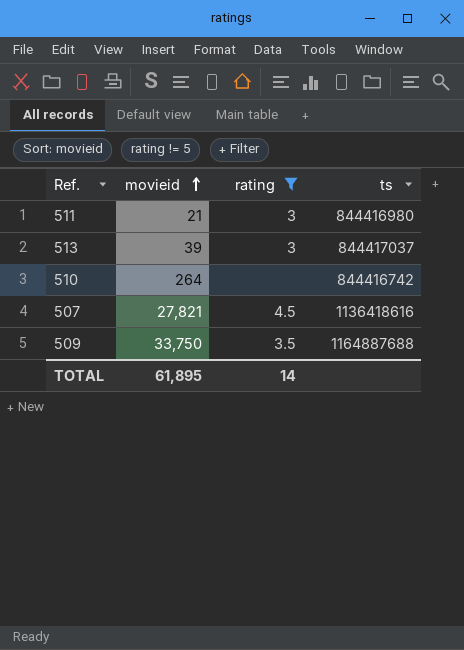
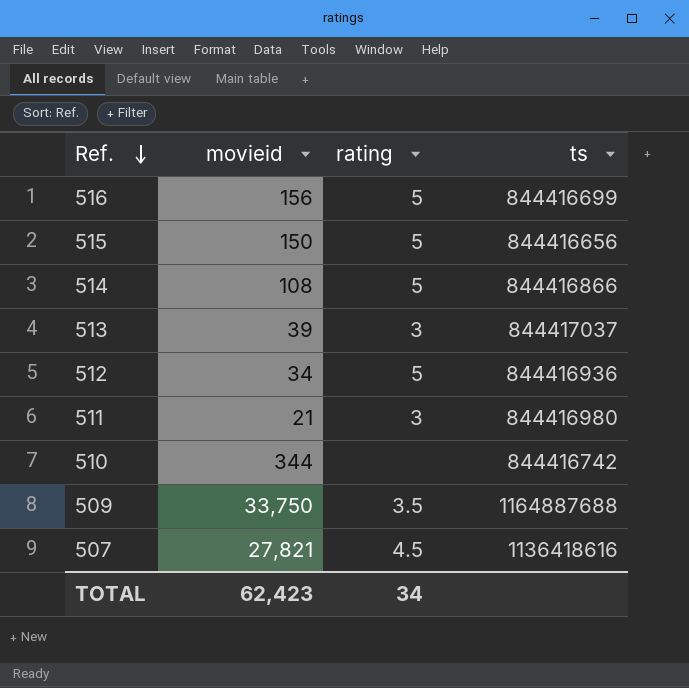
filter: rating != 5 -> none
row order: movieid ascending -> Ref. descending
510 | movieid: 264 -> 344
TOTAL | movieid: 61,895 -> 62,423
TOTAL | rating: 14 -> 34

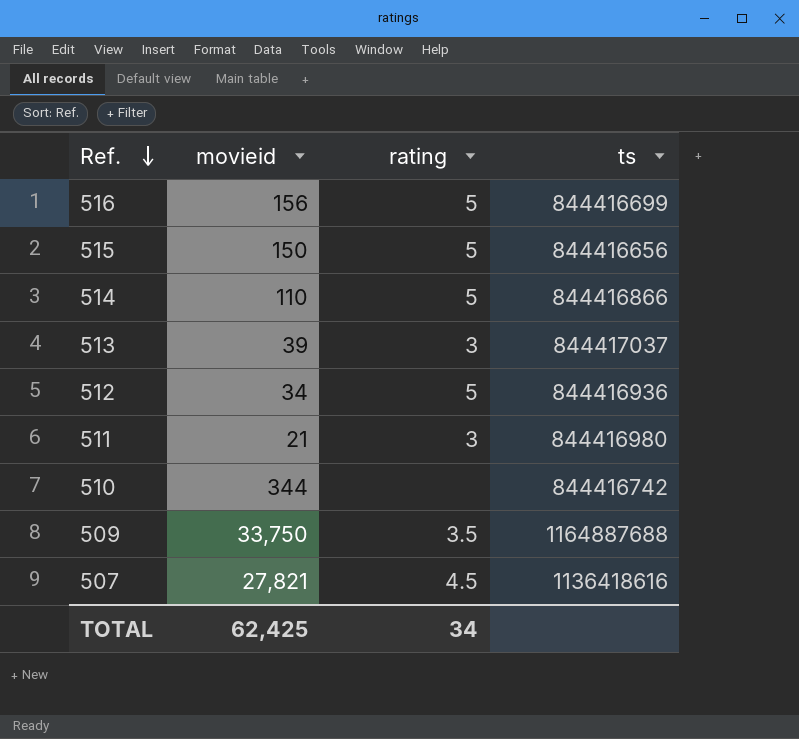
514 | movieid: 108 -> 110
TOTAL | movieid: 62,423 -> 62,425

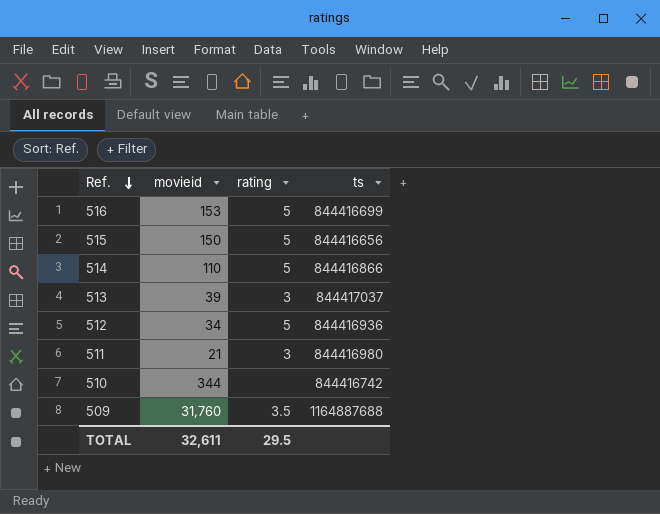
row 507: 27,821 | 4.5 | 1136418616 -> none
516 | movieid: 156 -> 153
509 | movieid: 33,750 -> 31,760
TOTAL | movieid: 62,425 -> 32,611
TOTAL | rating: 34 -> 29.5

